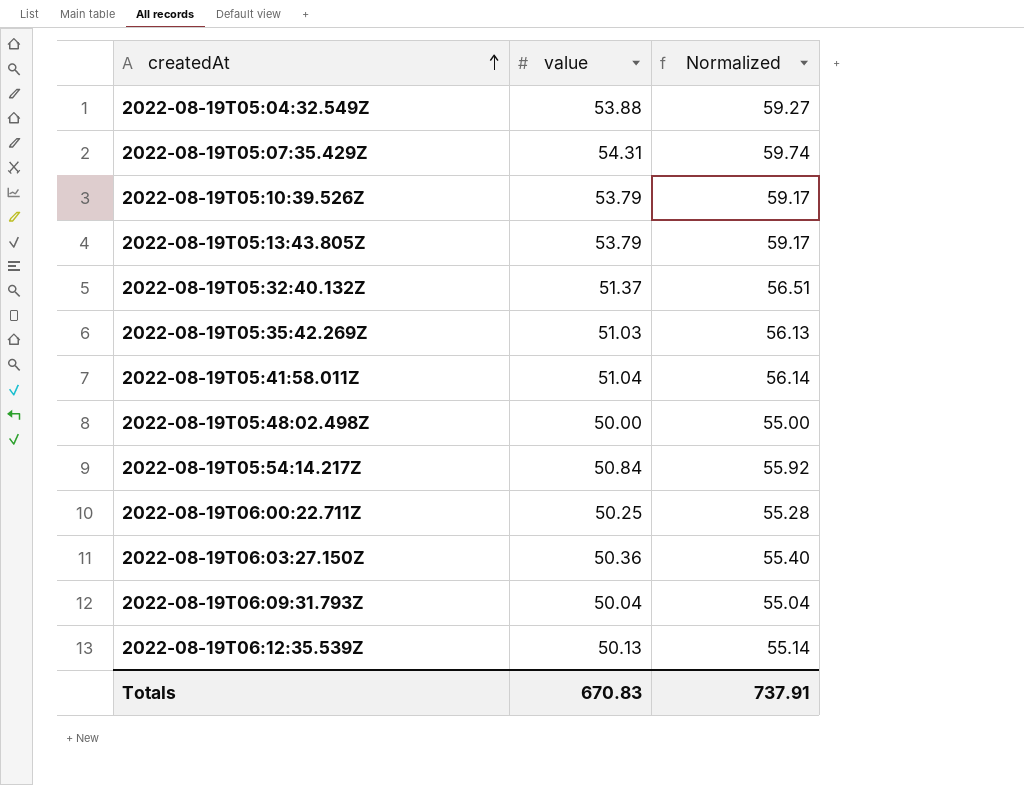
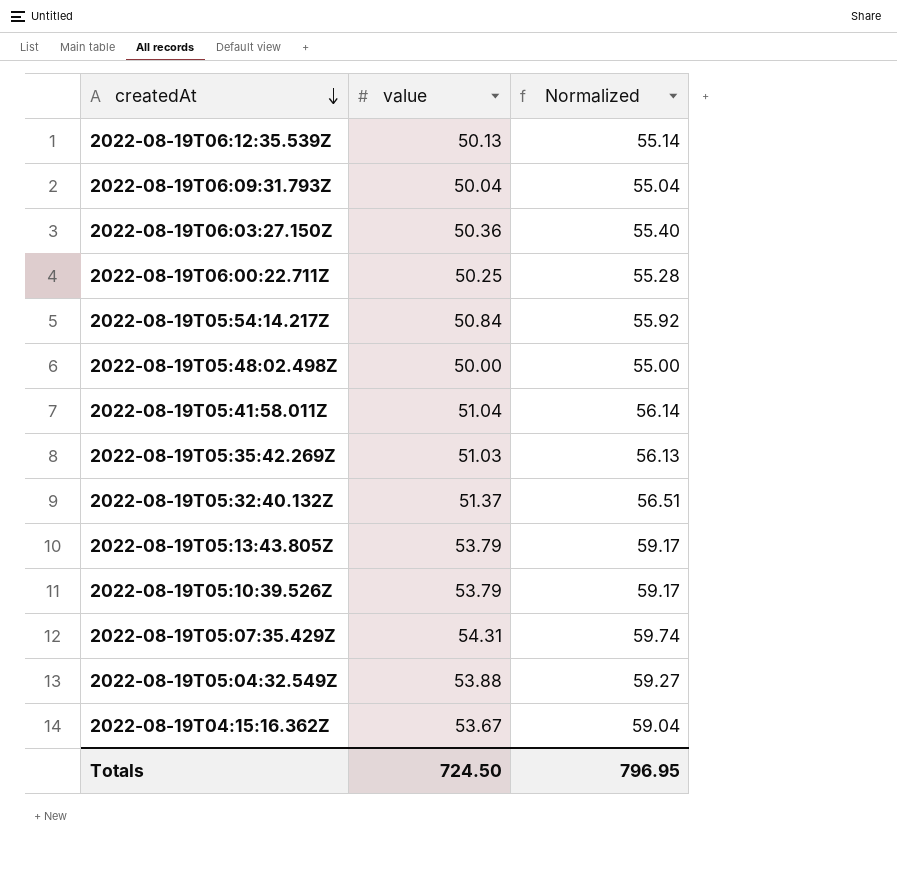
row order: createdAt ascending -> createdAt descending
row 2022-08-19T04:15:16.362Z: none -> 53.67 | 59.04
Totals | value: 670.83 -> 724.50
Totals | Normalized: 737.91 -> 796.95

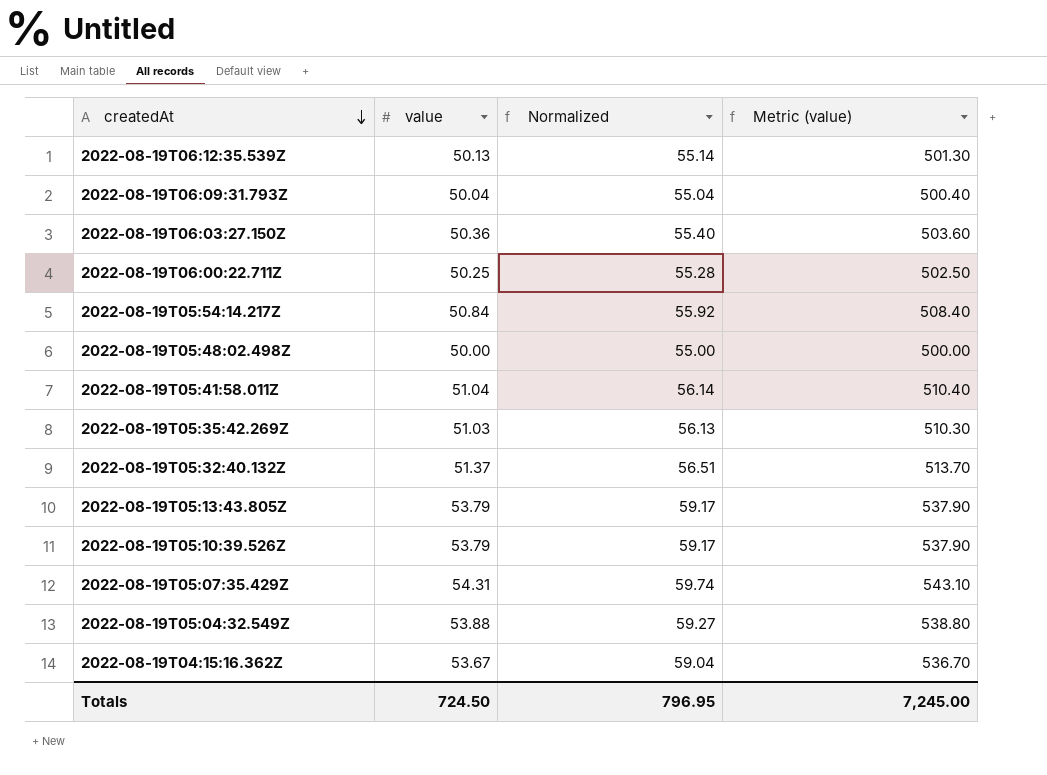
column Metric (value) | formula: none -> [value] * 10

